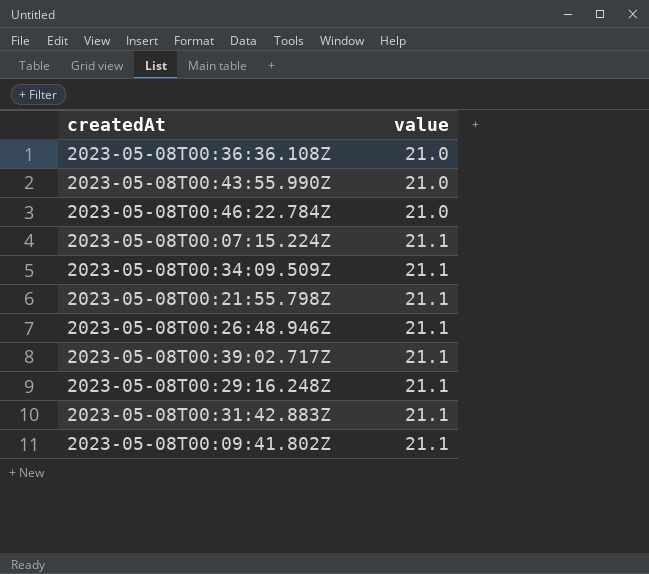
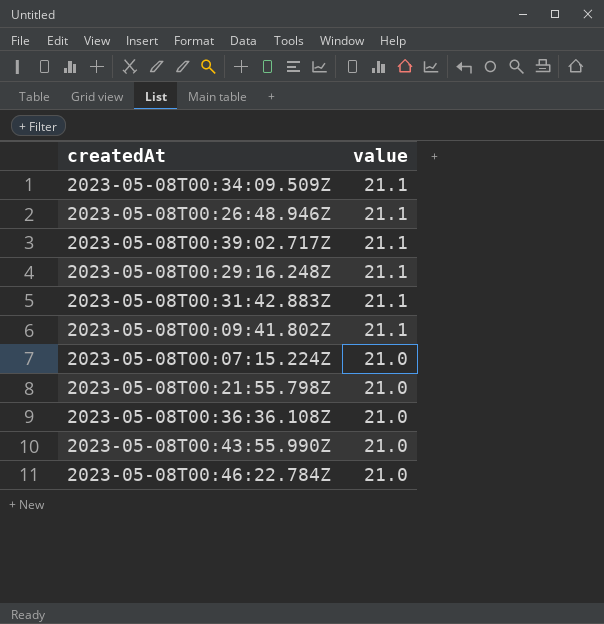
row order: value ascending -> value descending
2023-05-08T00:07:15.224Z | value: 21.1 -> 21.0
2023-05-08T00:21:55.798Z | value: 21.1 -> 21.0

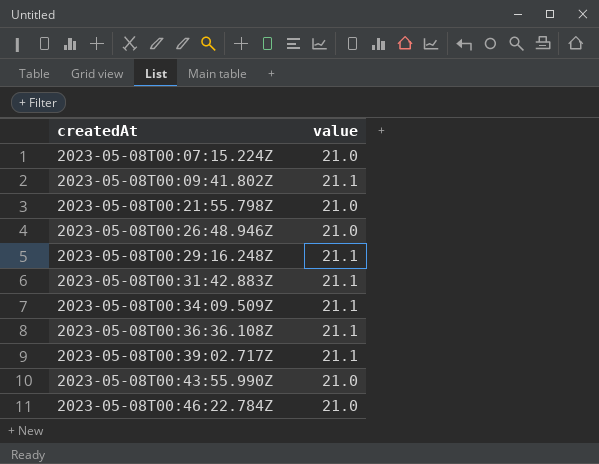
row order: value descending -> createdAt ascending
2023-05-08T00:26:48.946Z | value: 21.1 -> 21.0
2023-05-08T00:36:36.108Z | value: 21.0 -> 21.1

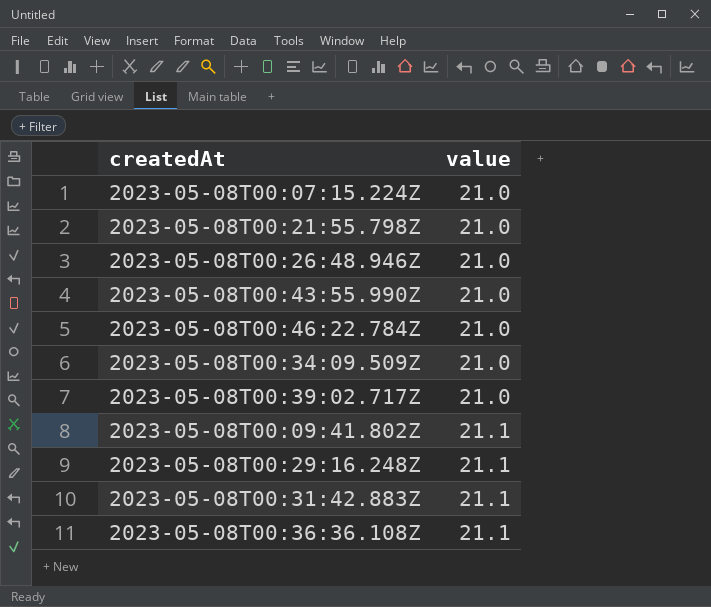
row order: createdAt ascending -> value ascending
2023-05-08T00:34:09.509Z | value: 21.1 -> 21.0
2023-05-08T00:39:02.717Z | value: 21.1 -> 21.0

